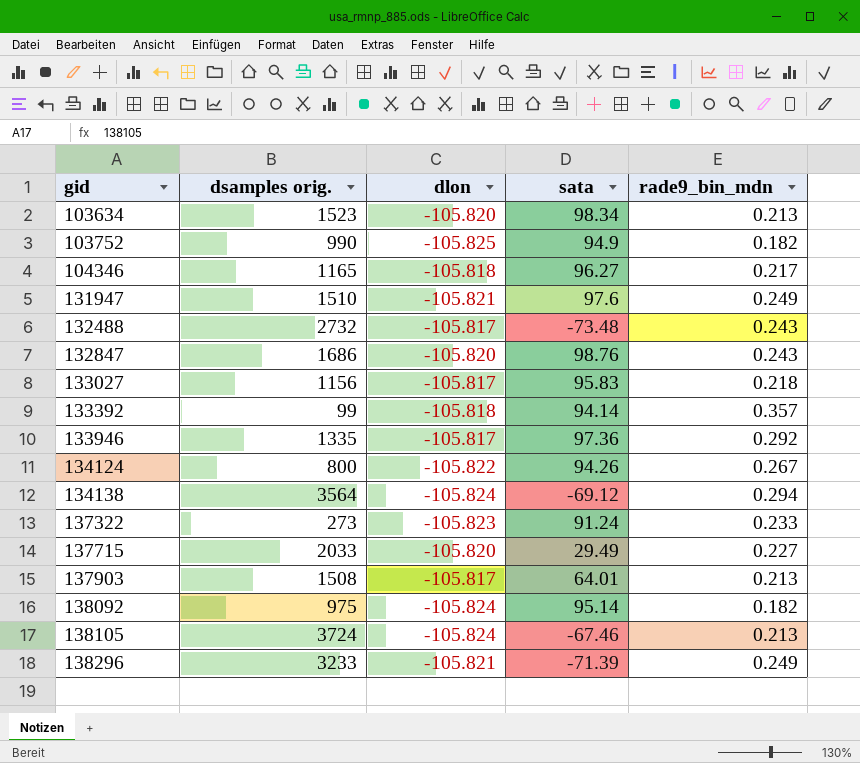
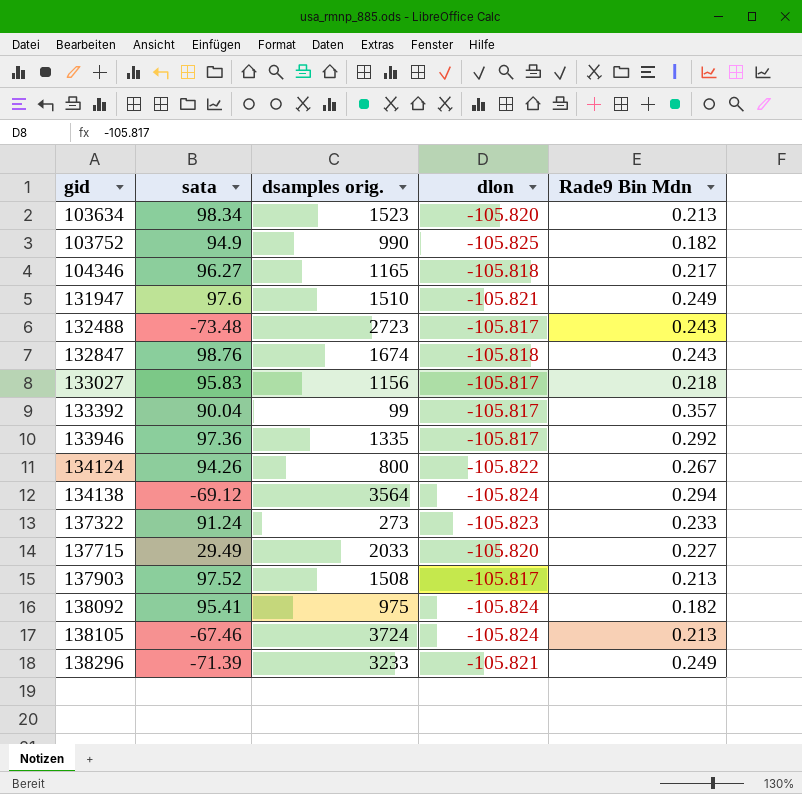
column sata | position: 4 -> 2
column name: rade9_bin_mdn -> Rade9 Bin Mdn
132488 | dsamples orig.: 2732 -> 2723
132847 | dsamples orig.: 1686 -> 1674
132847 | dlon: -105.820 -> -105.818
133392 | sata: 94.14 -> 90.04
133392 | dlon: -105.818 -> -105.817
137903 | sata: 64.01 -> 97.52
138092 | sata: 95.14 -> 95.41

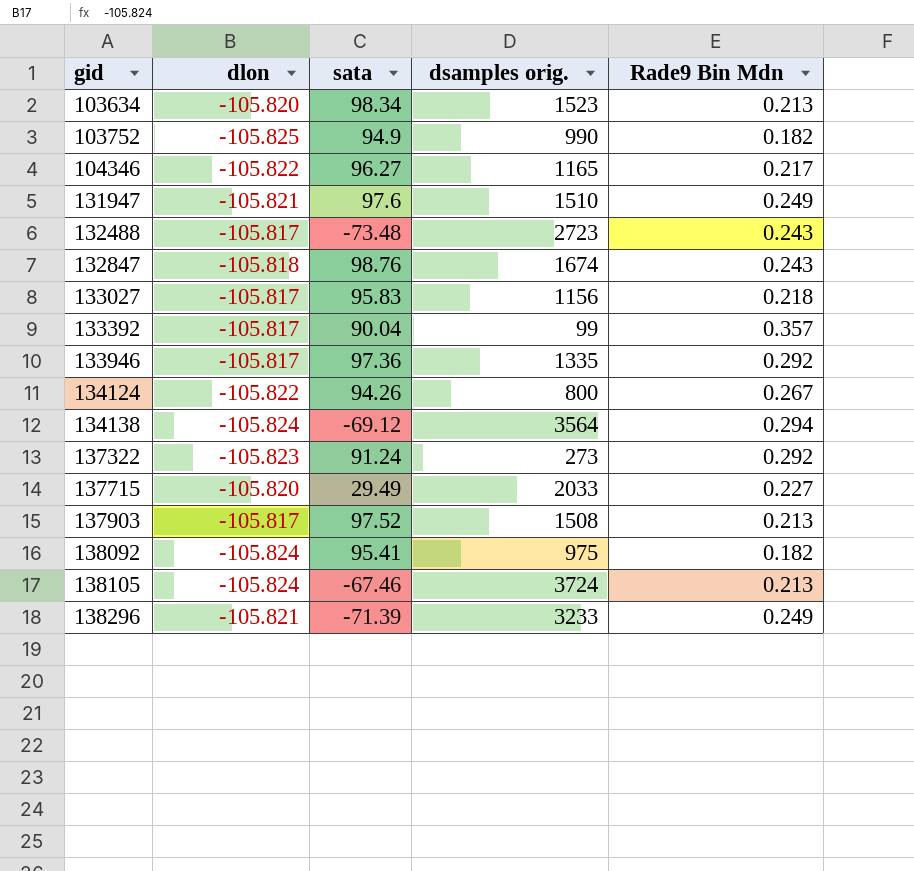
column dlon | position: 4 -> 2
104346 | dlon: -105.818 -> -105.822
137322 | Rade9 Bin Mdn: 0.233 -> 0.292

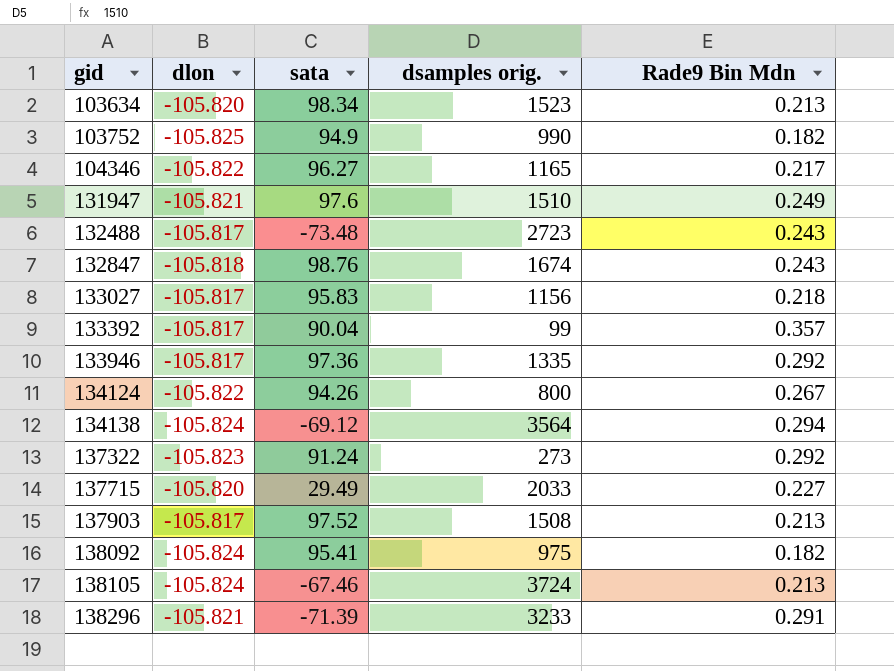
138296 | Rade9 Bin Mdn: 0.249 -> 0.291

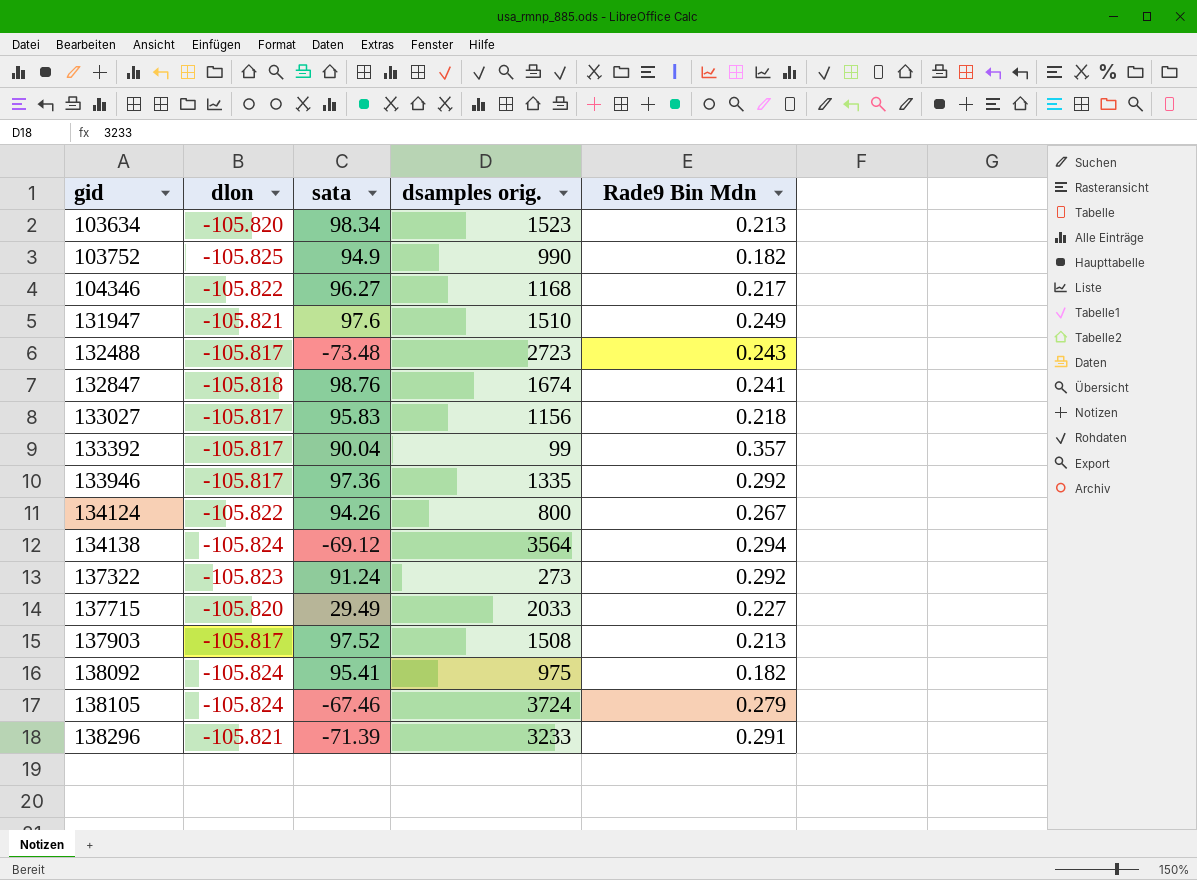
104346 | dsamples orig.: 1165 -> 1168
132847 | Rade9 Bin Mdn: 0.243 -> 0.241
138105 | Rade9 Bin Mdn: 0.213 -> 0.279

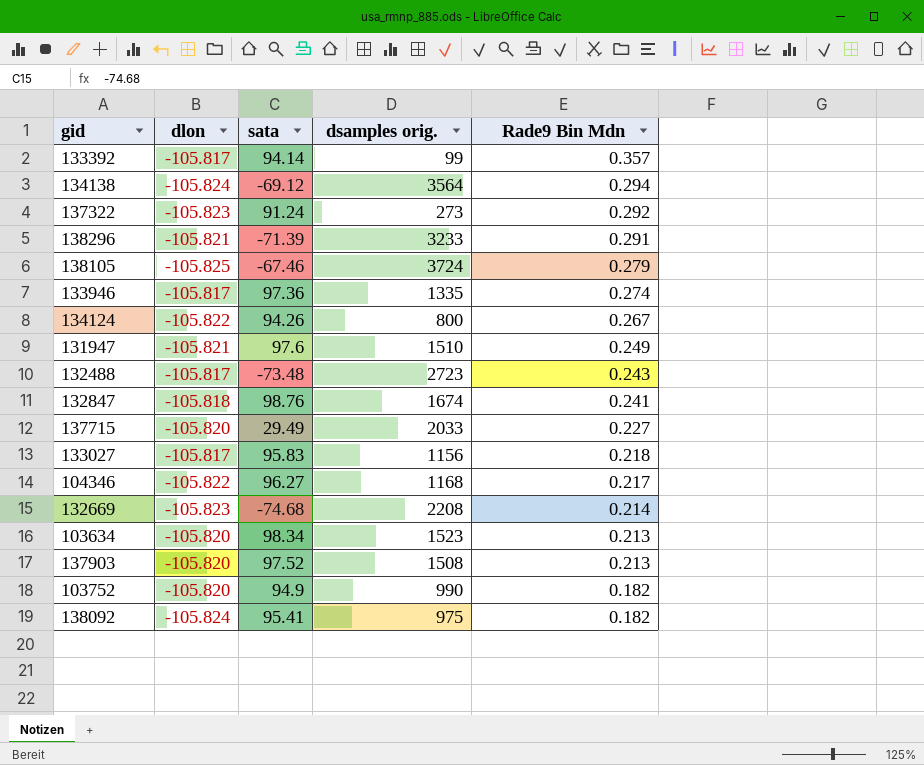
row order: gid ascending -> Rade9 Bin Mdn descending
133392 | sata: 90.04 -> 94.14
138105 | dlon: -105.824 -> -105.825
133946 | Rade9 Bin Mdn: 0.292 -> 0.274
row 132669: none -> -105.823 | -74.68 | 2208 | 0.214
137903 | dlon: -105.817 -> -105.820
103752 | dlon: -105.825 -> -105.820

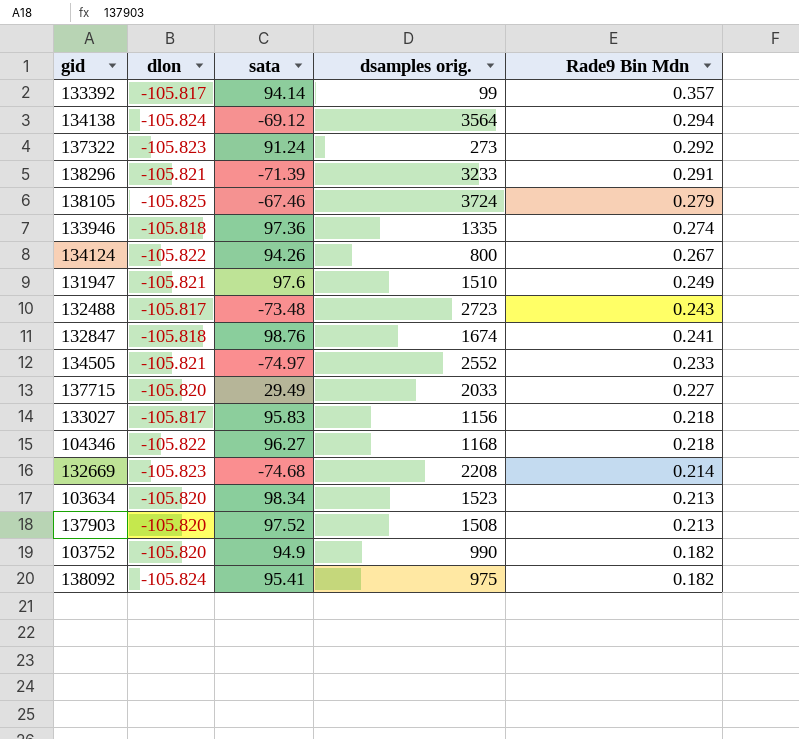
133946 | dlon: -105.817 -> -105.818
row 134505: none -> -105.821 | -74.97 | 2552 | 0.233
104346 | Rade9 Bin Mdn: 0.217 -> 0.218

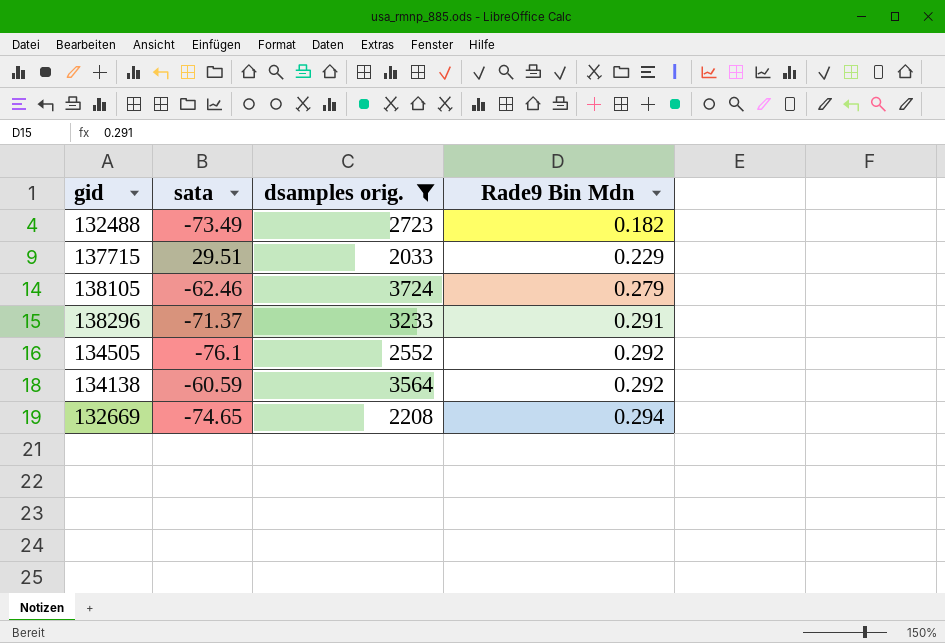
filter: none -> dsamples orig. >= 2033
row order: Rade9 Bin Mdn descending -> Rade9 Bin Mdn ascending
column dlon | position: 2 -> none
132488 | sata: -73.48 -> -73.49
132488 | Rade9 Bin Mdn: 0.243 -> 0.182
137715 | sata: 29.49 -> 29.51
137715 | Rade9 Bin Mdn: 0.227 -> 0.229
138105 | sata: -67.46 -> -62.46
138296 | sata: -71.39 -> -71.37
134505 | sata: -74.97 -> -76.1
134505 | Rade9 Bin Mdn: 0.233 -> 0.292
134138 | sata: -69.12 -> -60.59
134138 | Rade9 Bin Mdn: 0.294 -> 0.292
132669 | sata: -74.68 -> -74.65
132669 | Rade9 Bin Mdn: 0.214 -> 0.294

